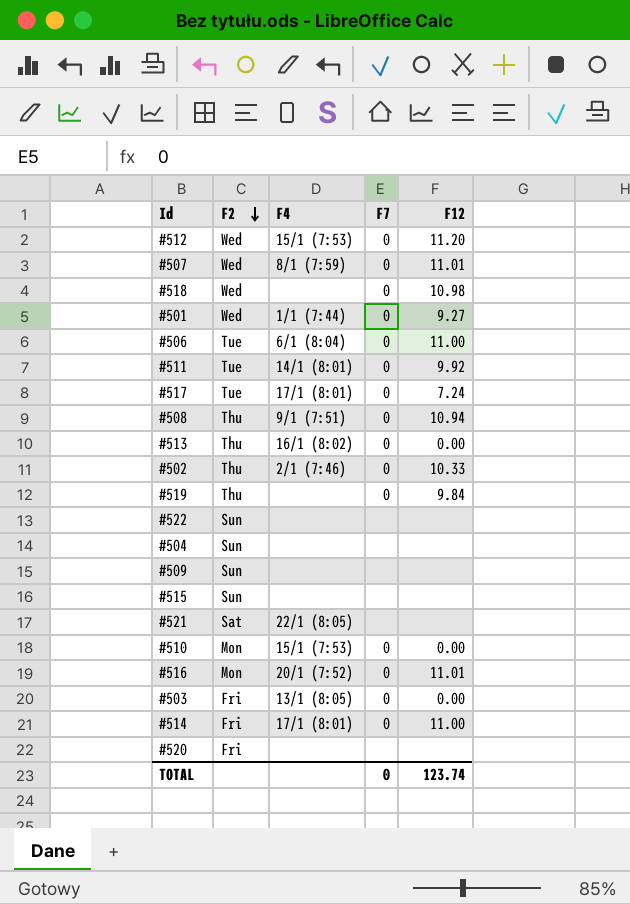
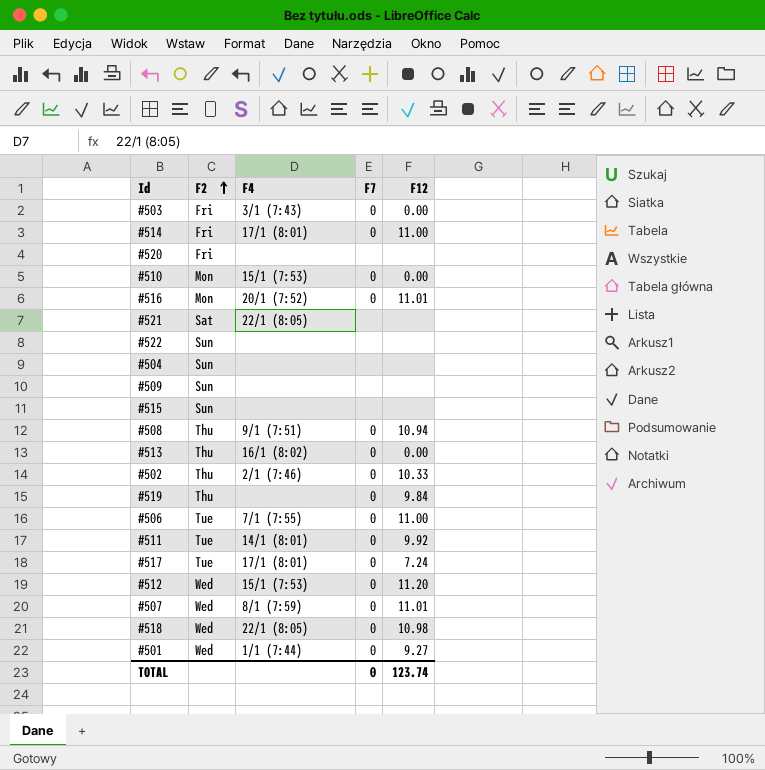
row order: F2 descending -> F2 ascending
#503 | F4: 13/1 (8:05) -> 3/1 (7:43)
#506 | F4: 6/1 (8:04) -> 7/1 (7:55)
#518 | F4: none -> 22/1 (8:05)

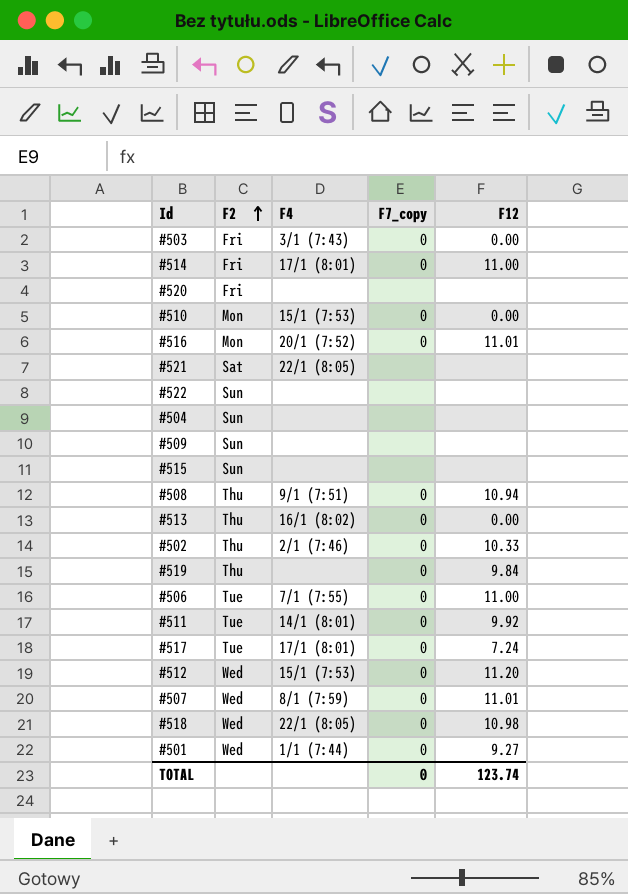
column name: F7 -> F7_copy

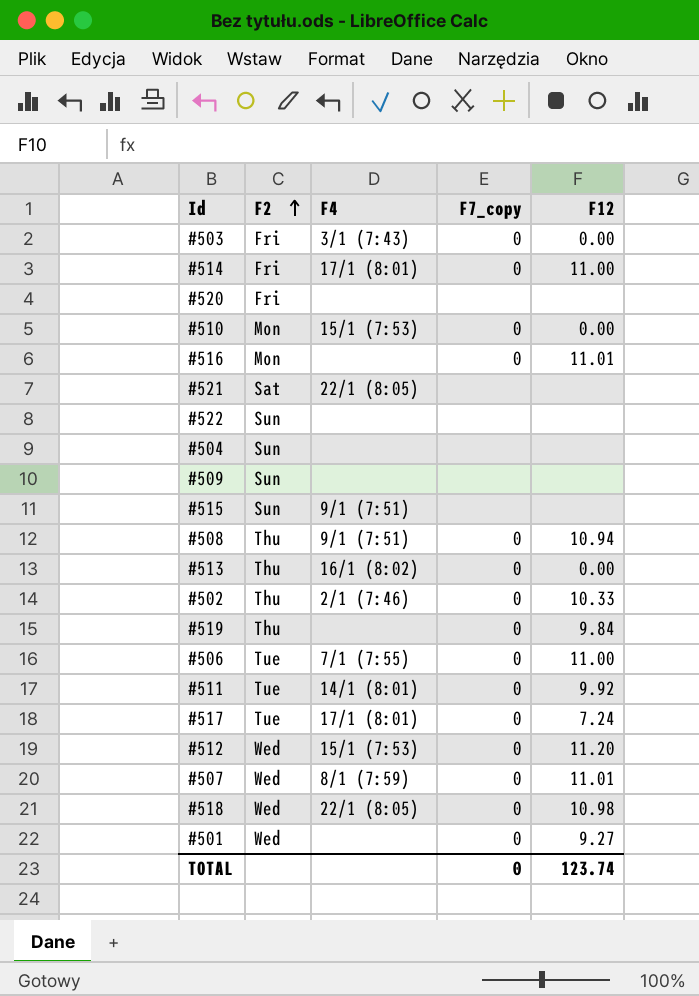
#516 | F4: 20/1 (7:52) -> none
#515 | F4: none -> 9/1 (7:51)
#501 | F4: 1/1 (7:44) -> none

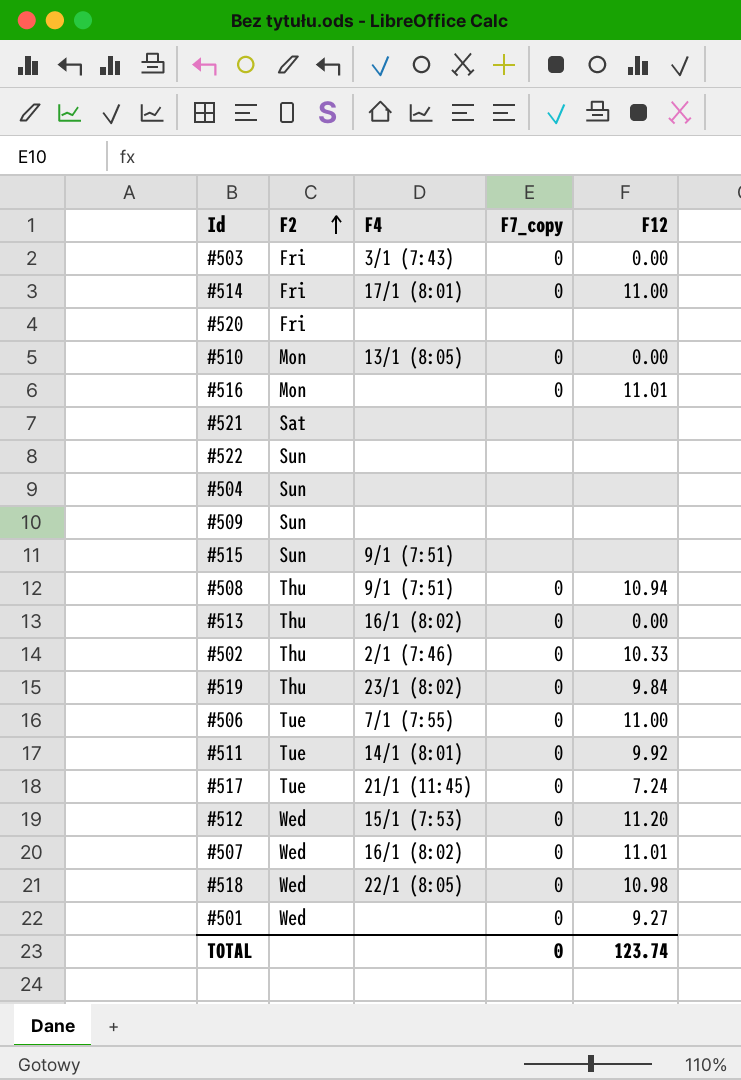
#510 | F4: 15/1 (7:53) -> 13/1 (8:05)
#521 | F4: 22/1 (8:05) -> none
#519 | F4: none -> 23/1 (8:02)
#517 | F4: 17/1 (8:01) -> 21/1 (11:45)
#507 | F4: 8/1 (7:59) -> 16/1 (8:02)

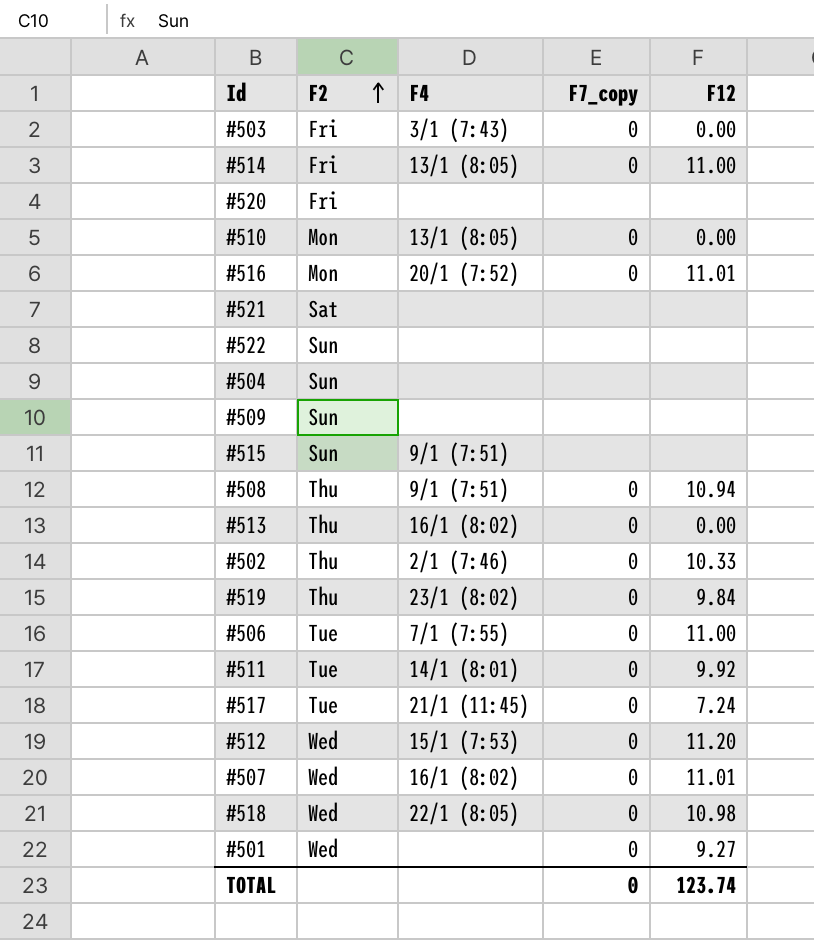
#514 | F4: 17/1 (8:01) -> 13/1 (8:05)
#516 | F4: none -> 20/1 (7:52)

